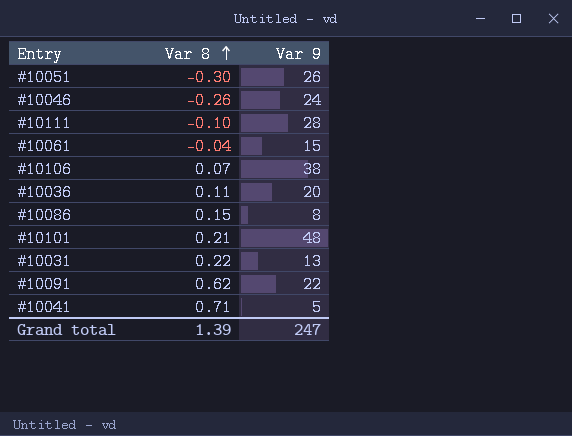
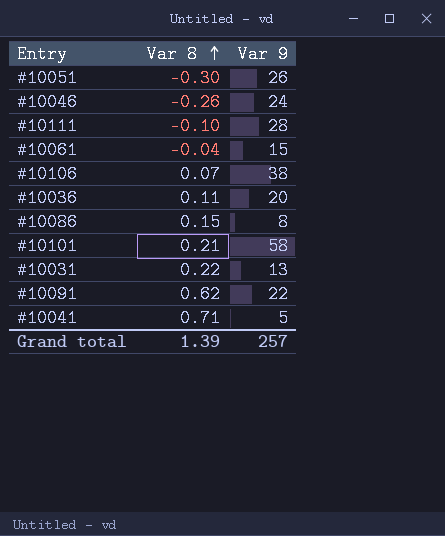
#10101 | Var 9: 48 -> 58
Grand total | Var 9: 247 -> 257

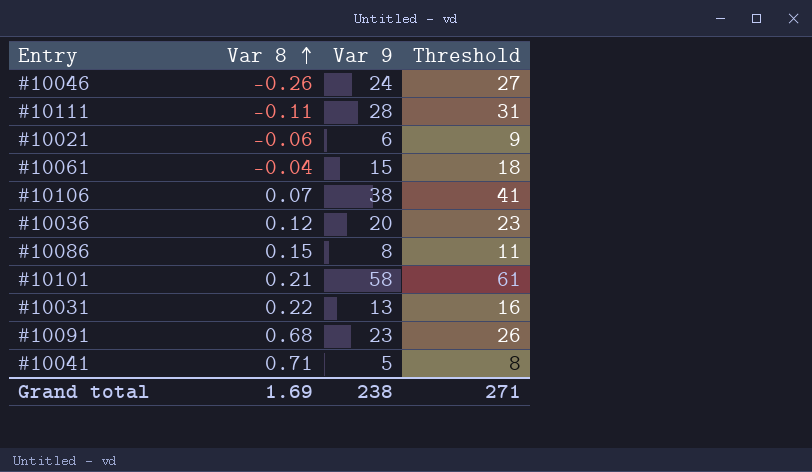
column Threshold | formula: none -> [Var 9] + 3
row #10051: -0.30 | 26 -> none
#10111 | Var 8: -0.10 -> -0.11
row #10021: none -> -0.06 | 6 | 9
#10036 | Var 8: 0.11 -> 0.12
#10091 | Var 8: 0.62 -> 0.68
#10091 | Var 9: 22 -> 23
Grand total | Var 8: 1.39 -> 1.69
Grand total | Var 9: 257 -> 238

